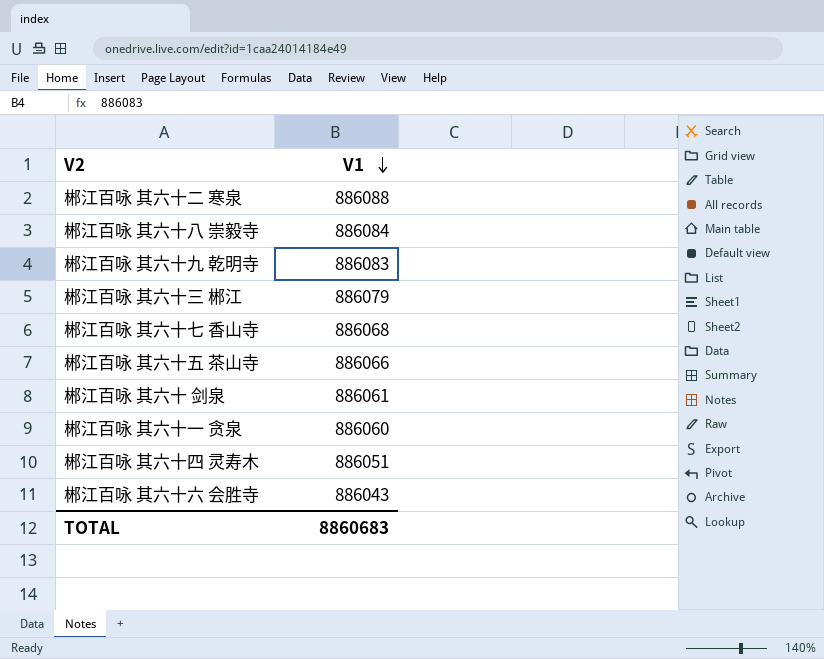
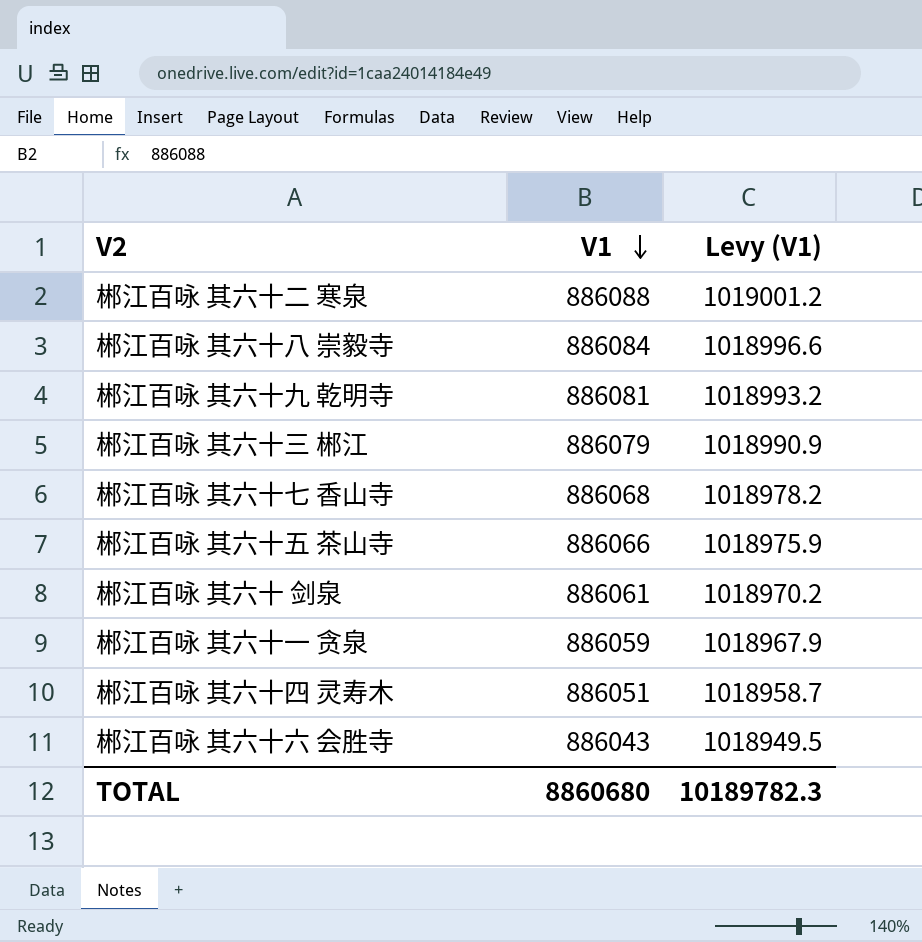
column Levy (V1) | formula: none -> [V1] * 1.15
郴江百咏 其六十九 乾明寺 | V1: 886083 -> 886081
郴江百咏 其六十一 贪泉 | V1: 886060 -> 886059
TOTAL | V1: 8860683 -> 8860680

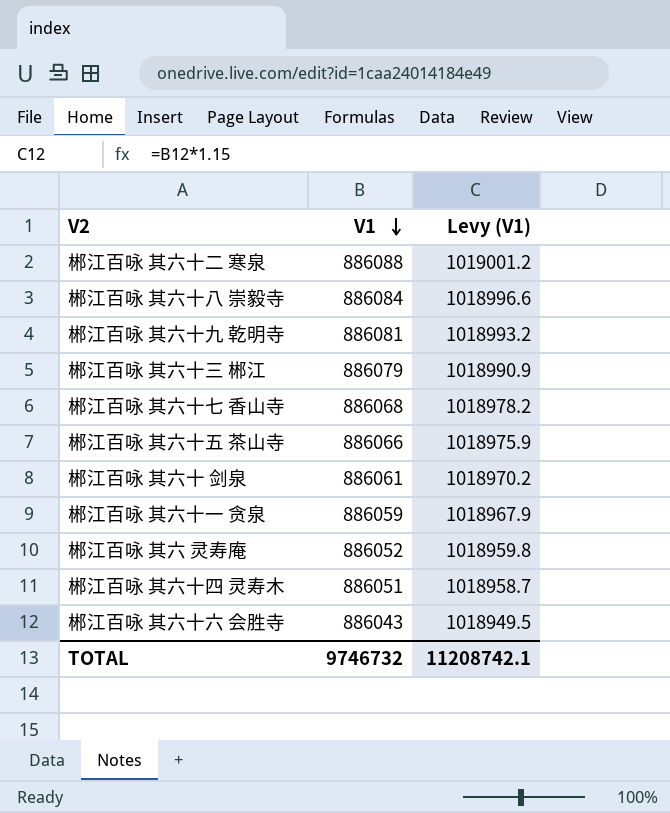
row 郴江百咏 其六 灵寿庵: none -> 886052 | 1018959.8
TOTAL | V1: 8860680 -> 9746732
TOTAL | Levy (V1): 10189782.3 -> 11208742.1

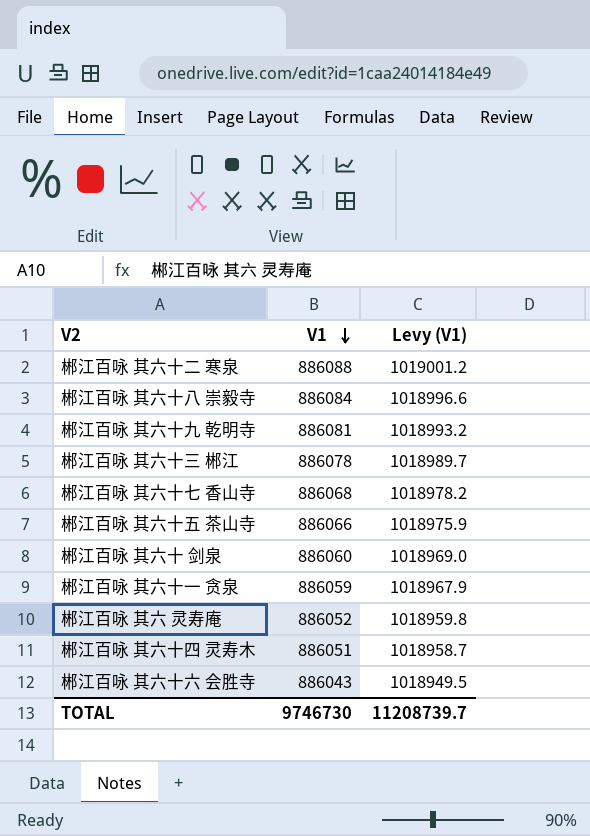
郴江百咏 其六十三 郴江 | V1: 886079 -> 886078
郴江百咏 其六十三 郴江 | Levy (V1): 1018990.9 -> 1018989.7
郴江百咏 其六十 剑泉 | V1: 886061 -> 886060
郴江百咏 其六十 剑泉 | Levy (V1): 1018970.2 -> 1018969.0
TOTAL | V1: 9746732 -> 9746730
TOTAL | Levy (V1): 11208742.1 -> 11208739.7

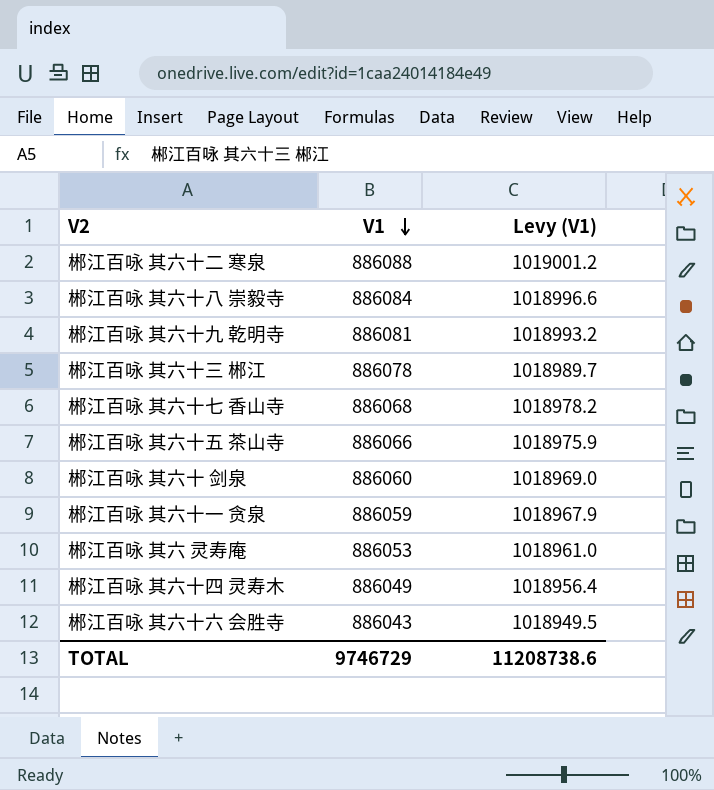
郴江百咏 其六 灵寿庵 | V1: 886052 -> 886053
郴江百咏 其六 灵寿庵 | Levy (V1): 1018959.8 -> 1018961.0
郴江百咏 其六十四 灵寿木 | V1: 886051 -> 886049
郴江百咏 其六十四 灵寿木 | Levy (V1): 1018958.7 -> 1018956.4
TOTAL | V1: 9746730 -> 9746729
TOTAL | Levy (V1): 11208739.7 -> 11208738.6

